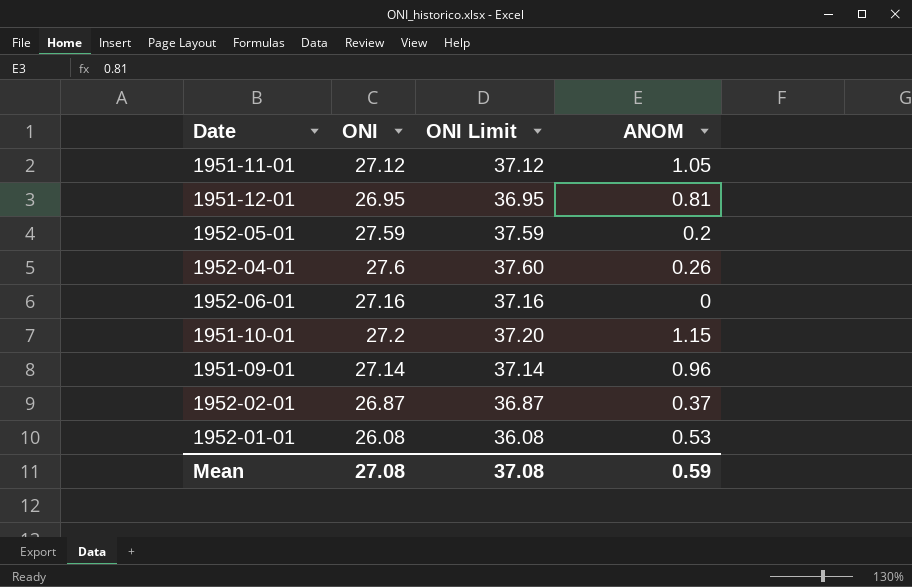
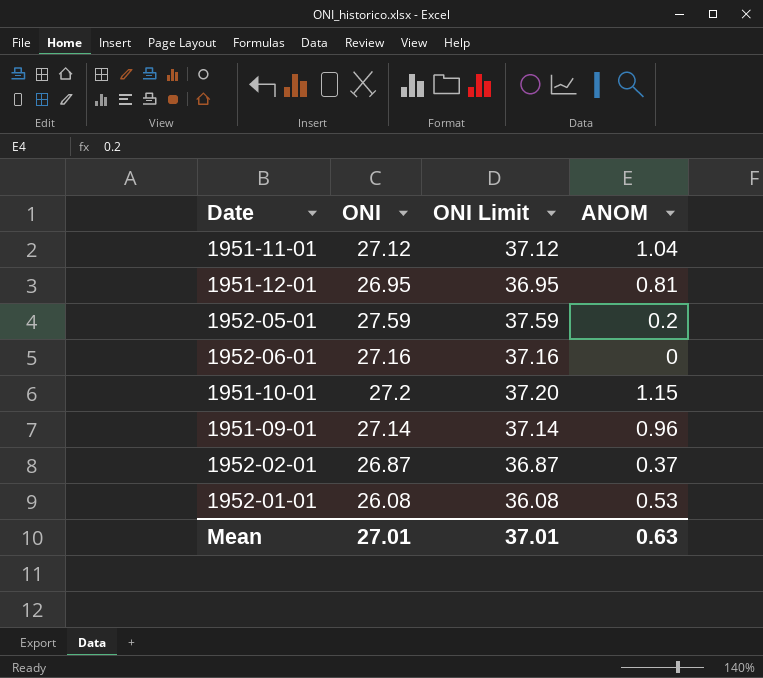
row 1952-04-01: 27.6 | 37.60 | 0.26 -> none
1951-11-01 | ANOM: 1.05 -> 1.04
Mean | ONI: 27.08 -> 27.01
Mean | ONI Limit: 37.08 -> 37.01
Mean | ANOM: 0.59 -> 0.63

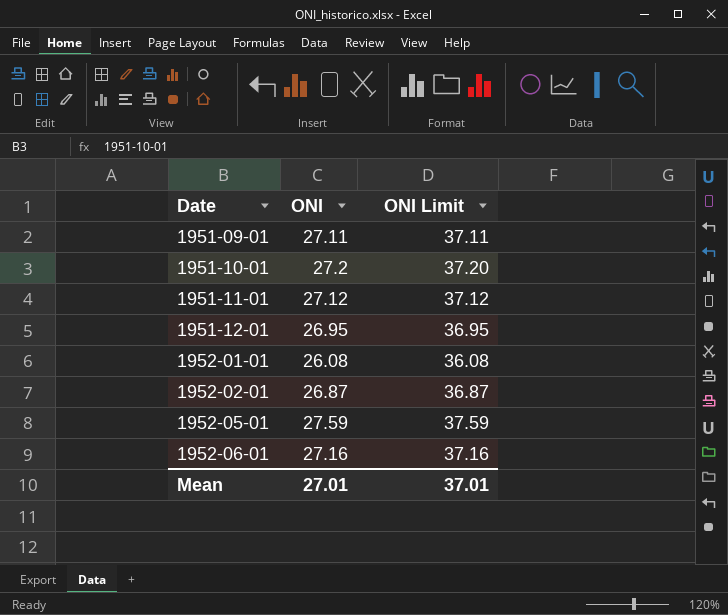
row order: none -> Date ascending
column ANOM | position: 4 -> none
1951-09-01 | ONI: 27.14 -> 27.11
1951-09-01 | ONI Limit: 37.14 -> 37.11

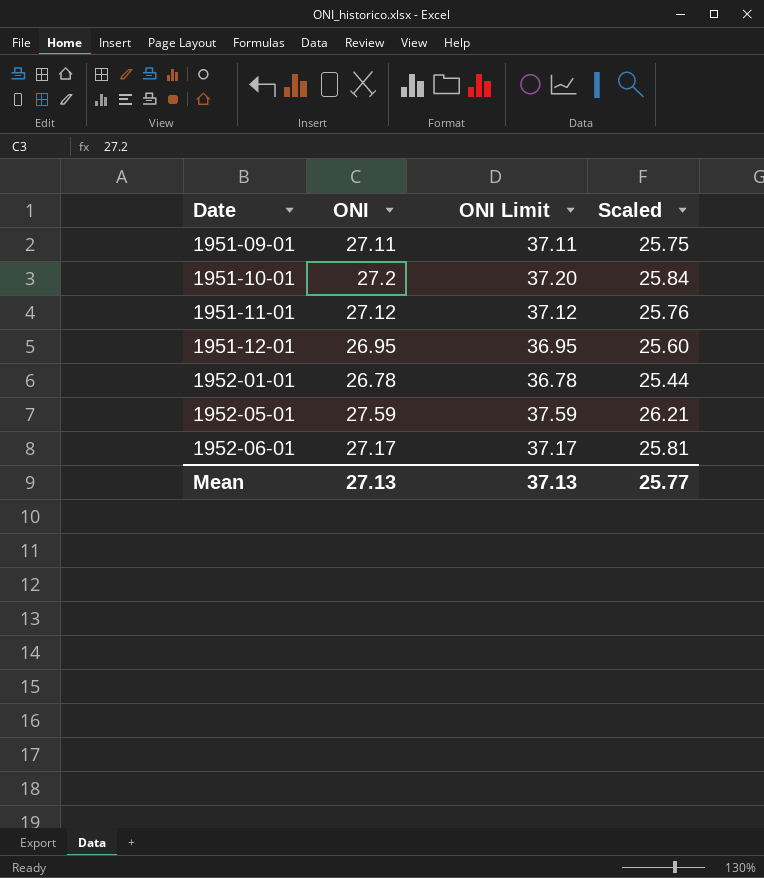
column Scaled | formula: none -> [ONI] * 0.95
row 1952-02-01: 26.87 | 36.87 -> none
1952-01-01 | ONI: 26.08 -> 26.78
1952-01-01 | ONI Limit: 36.08 -> 36.78
1952-06-01 | ONI: 27.16 -> 27.17
1952-06-01 | ONI Limit: 37.16 -> 37.17
Mean | ONI: 27.01 -> 27.13
Mean | ONI Limit: 37.01 -> 37.13

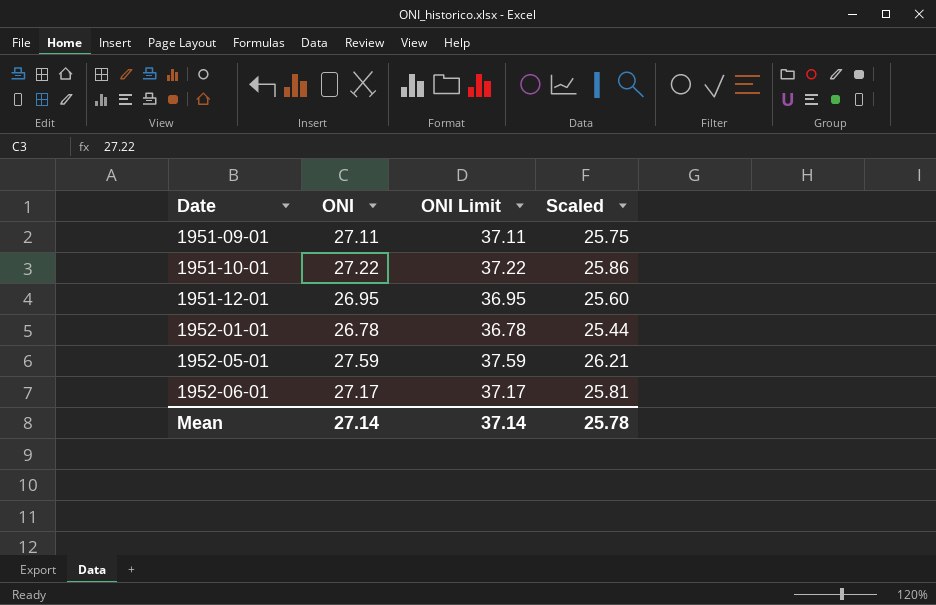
row 1951-11-01: 27.12 | 37.12 | 25.76 -> none
1951-10-01 | ONI: 27.2 -> 27.22
1951-10-01 | ONI Limit: 37.20 -> 37.22
1951-10-01 | Scaled: 25.84 -> 25.86
Mean | ONI: 27.13 -> 27.14
Mean | ONI Limit: 37.13 -> 37.14
Mean | Scaled: 25.77 -> 25.78

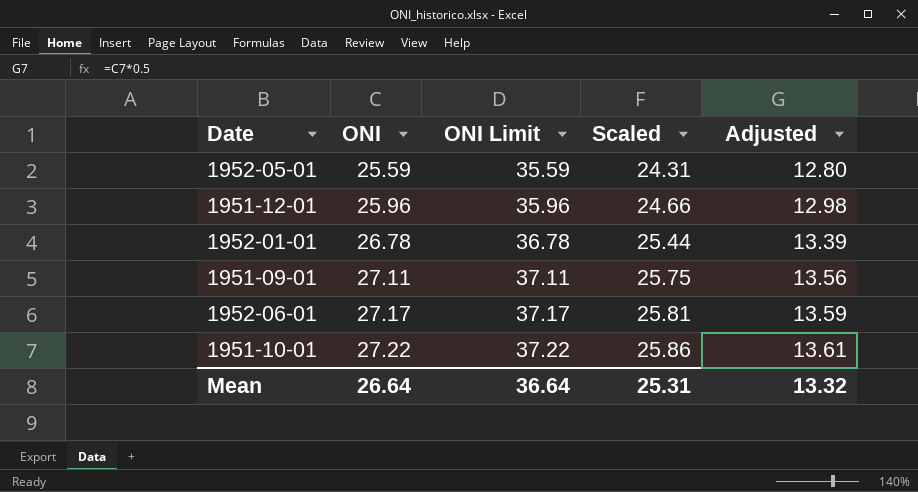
row order: Date ascending -> ONI ascending
column Adjusted | formula: none -> [ONI] * 0.5
1952-05-01 | ONI: 27.59 -> 25.59
1952-05-01 | ONI Limit: 37.59 -> 35.59
1952-05-01 | Scaled: 26.21 -> 24.31
1951-12-01 | ONI: 26.95 -> 25.96
1951-12-01 | ONI Limit: 36.95 -> 35.96
1951-12-01 | Scaled: 25.60 -> 24.66
Mean | ONI: 27.14 -> 26.64
Mean | ONI Limit: 37.14 -> 36.64
Mean | Scaled: 25.78 -> 25.31

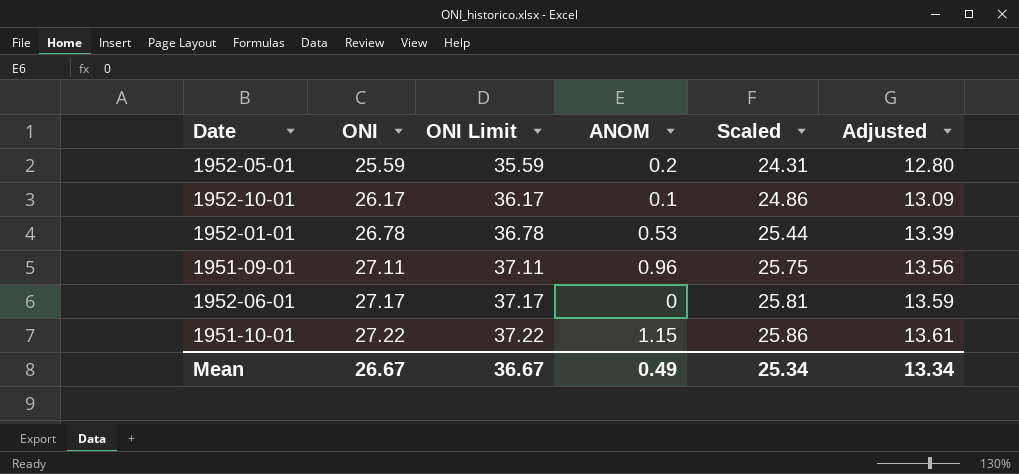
column ANOM | position: none -> 4
row 1951-12-01: 25.96 | 35.96 | 24.66 | 12.98 -> none
row 1952-10-01: none -> 26.17 | 36.17 | 0.1 | 24.86 | 13.09
Mean | ONI: 26.64 -> 26.67
Mean | ONI Limit: 36.64 -> 36.67
Mean | Scaled: 25.31 -> 25.34
Mean | Adjusted: 13.32 -> 13.34

